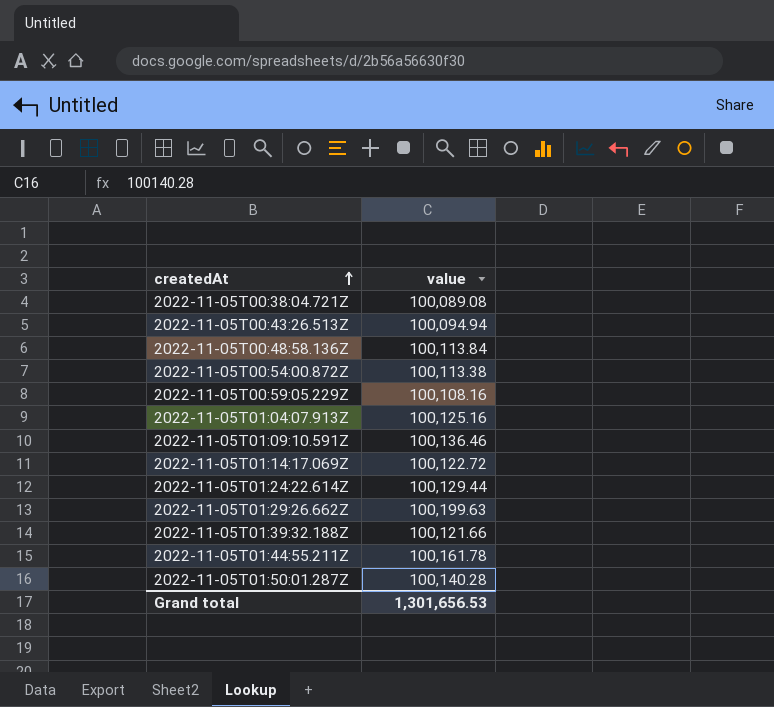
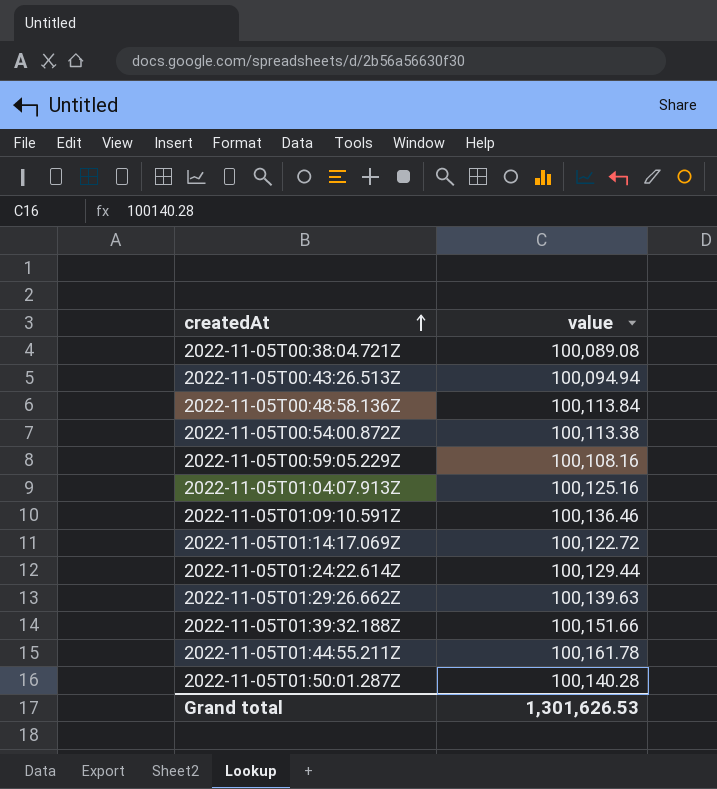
2022-11-05T01:29:26.662Z | value: 100,199.63 -> 100,139.63
2022-11-05T01:39:32.188Z | value: 100,121.66 -> 100,151.66
Grand total | value: 1,301,656.53 -> 1,301,626.53

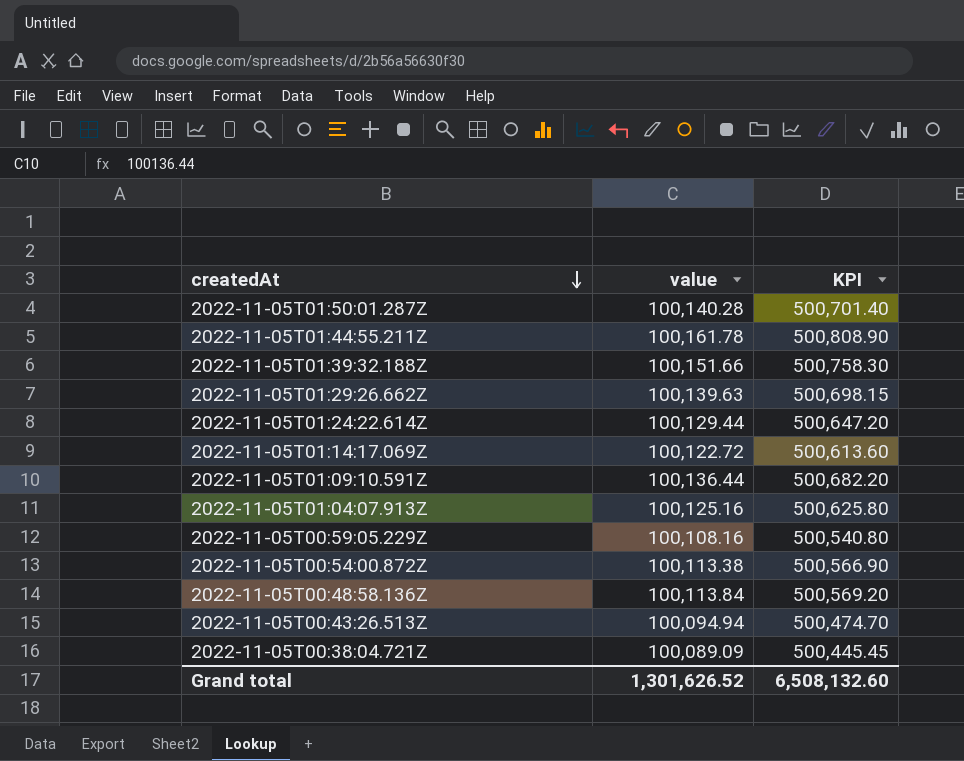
row order: createdAt ascending -> createdAt descending
column KPI | formula: none -> [value] * 5
2022-11-05T01:09:10.591Z | value: 100,136.46 -> 100,136.44
2022-11-05T00:38:04.721Z | value: 100,089.08 -> 100,089.09
Grand total | value: 1,301,626.53 -> 1,301,626.52

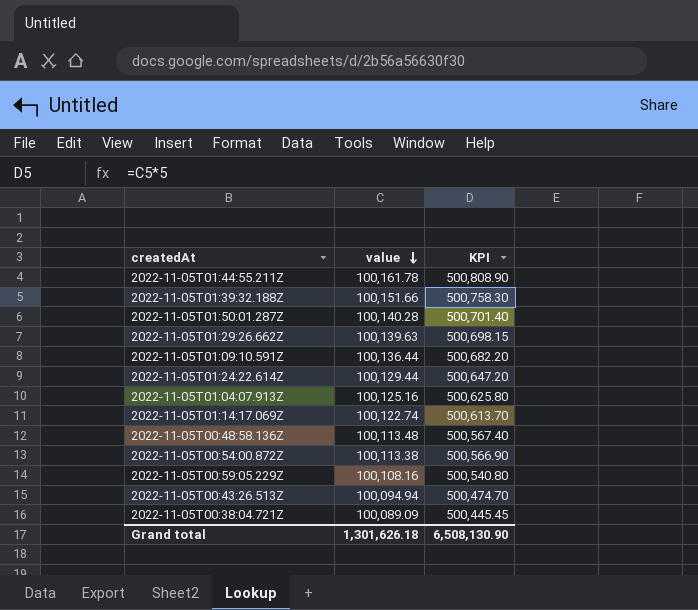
row order: createdAt descending -> value descending
2022-11-05T01:14:17.069Z | value: 100,122.72 -> 100,122.74
2022-11-05T01:14:17.069Z | KPI: 500,613.60 -> 500,613.70
2022-11-05T00:48:58.136Z | value: 100,113.84 -> 100,113.48
2022-11-05T00:48:58.136Z | KPI: 500,569.20 -> 500,567.40
Grand total | value: 1,301,626.52 -> 1,301,626.18
Grand total | KPI: 6,508,132.60 -> 6,508,130.90

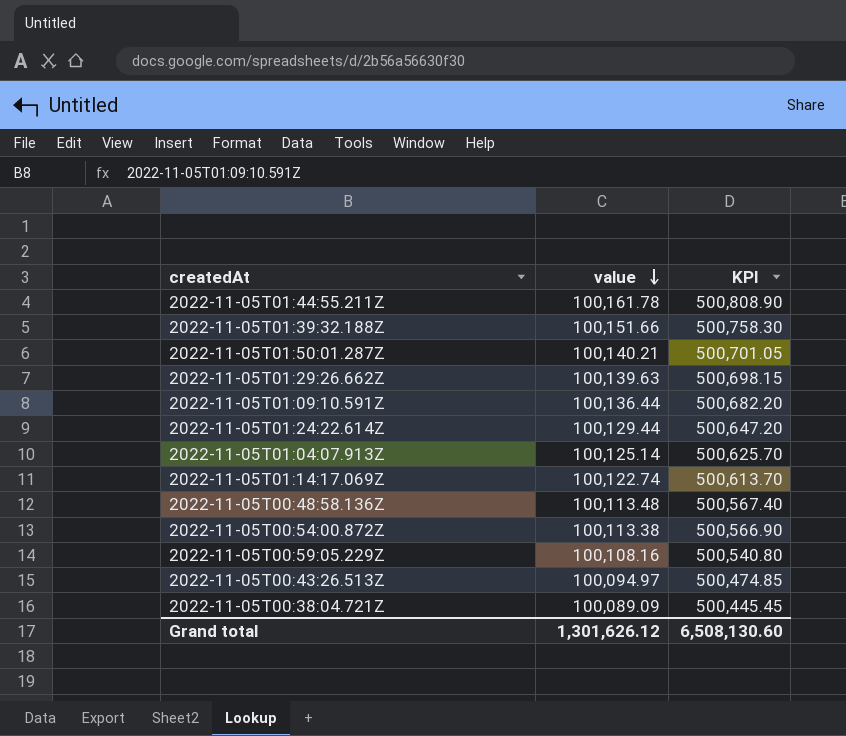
2022-11-05T01:50:01.287Z | value: 100,140.28 -> 100,140.21
2022-11-05T01:50:01.287Z | KPI: 500,701.40 -> 500,701.05
2022-11-05T01:04:07.913Z | value: 100,125.16 -> 100,125.14
2022-11-05T01:04:07.913Z | KPI: 500,625.80 -> 500,625.70
2022-11-05T00:43:26.513Z | value: 100,094.94 -> 100,094.97
2022-11-05T00:43:26.513Z | KPI: 500,474.70 -> 500,474.85
Grand total | value: 1,301,626.18 -> 1,301,626.12
Grand total | KPI: 6,508,130.90 -> 6,508,130.60

